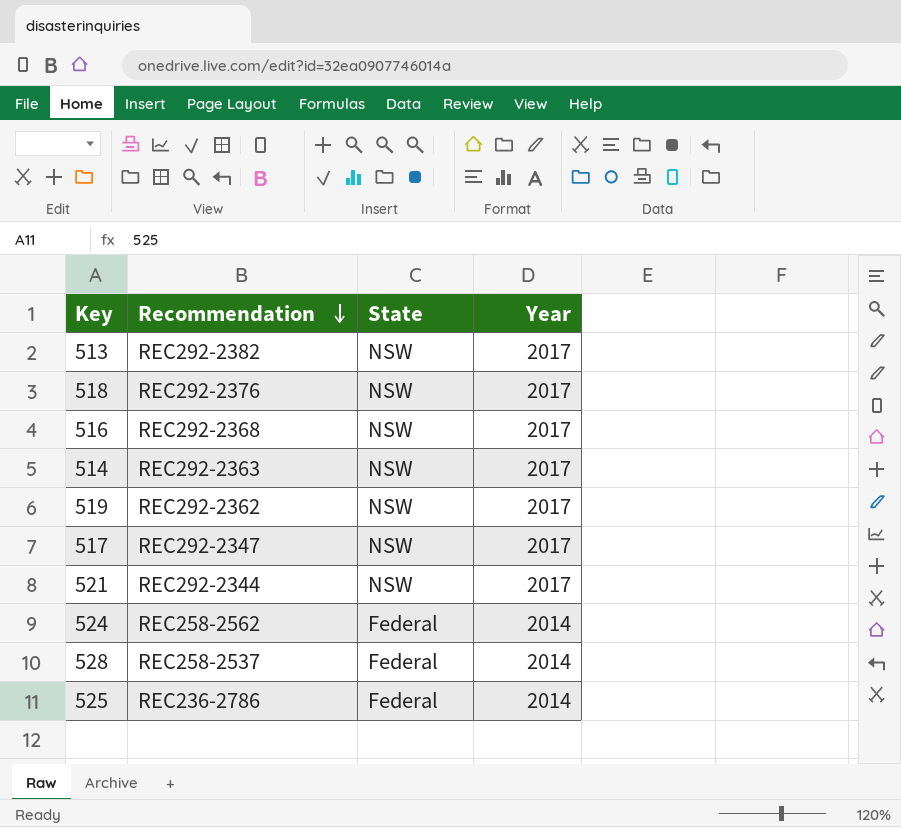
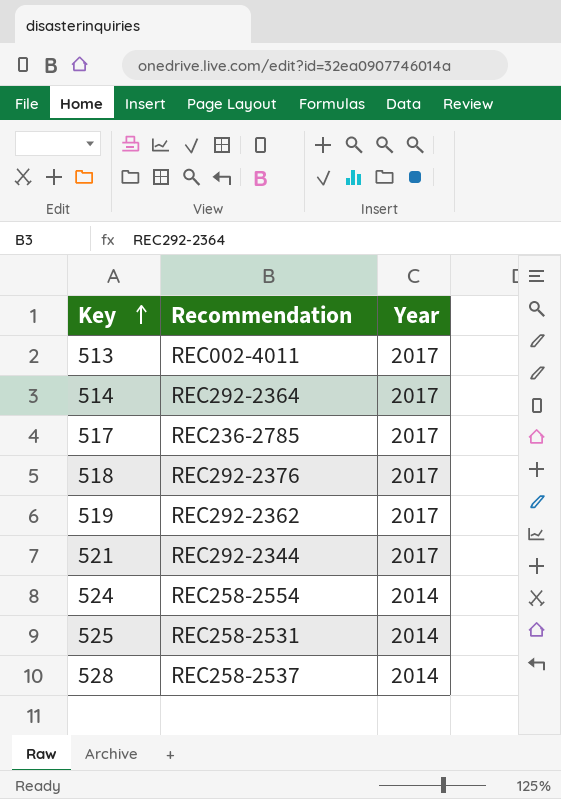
row order: Recommendation descending -> Key ascending
column State | position: 3 -> none
row 516: REC292-2368 | NSW | 2017 -> none
513 | Recommendation: REC292-2382 -> REC002-4011
514 | Recommendation: REC292-2363 -> REC292-2364
517 | Recommendation: REC292-2347 -> REC236-2785
524 | Recommendation: REC258-2562 -> REC258-2554
525 | Recommendation: REC236-2786 -> REC258-2531

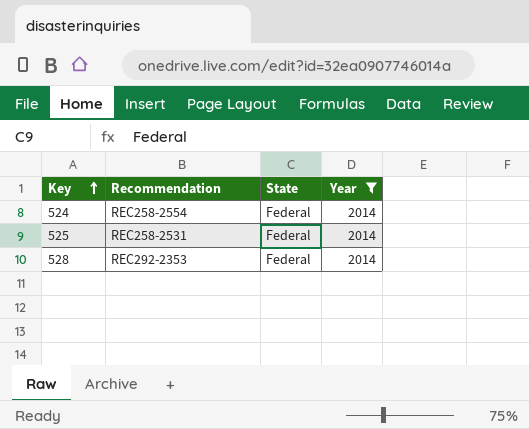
filter: none -> Year = 2014
column State | position: none -> 3
528 | Recommendation: REC258-2537 -> REC292-2353

